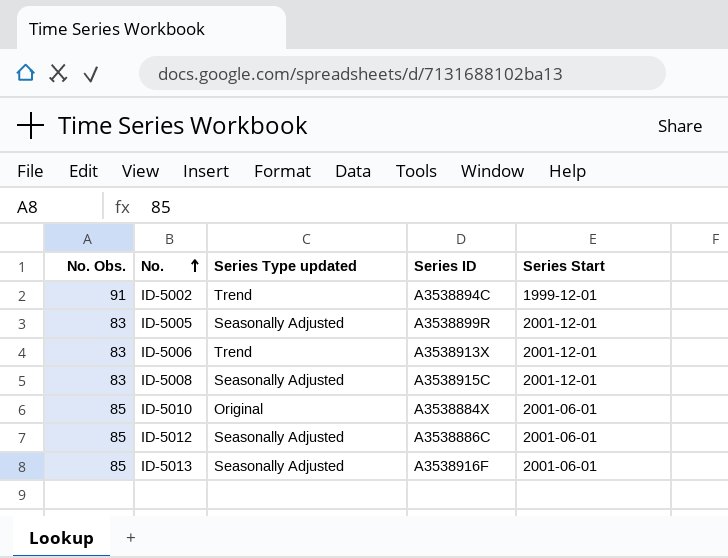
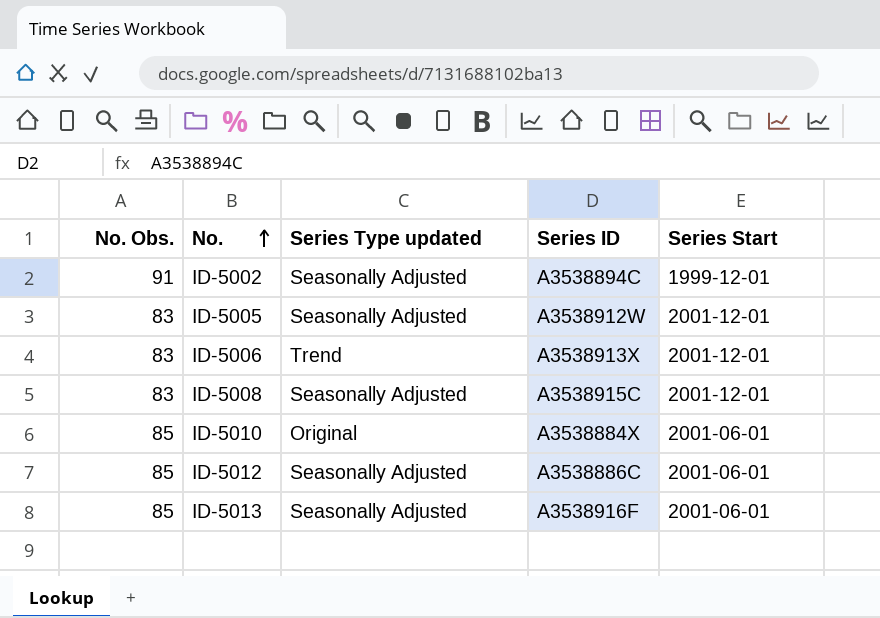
ID-5002 | Series Type updated: Trend -> Seasonally Adjusted
ID-5005 | Series ID: A3538899R -> A3538912W

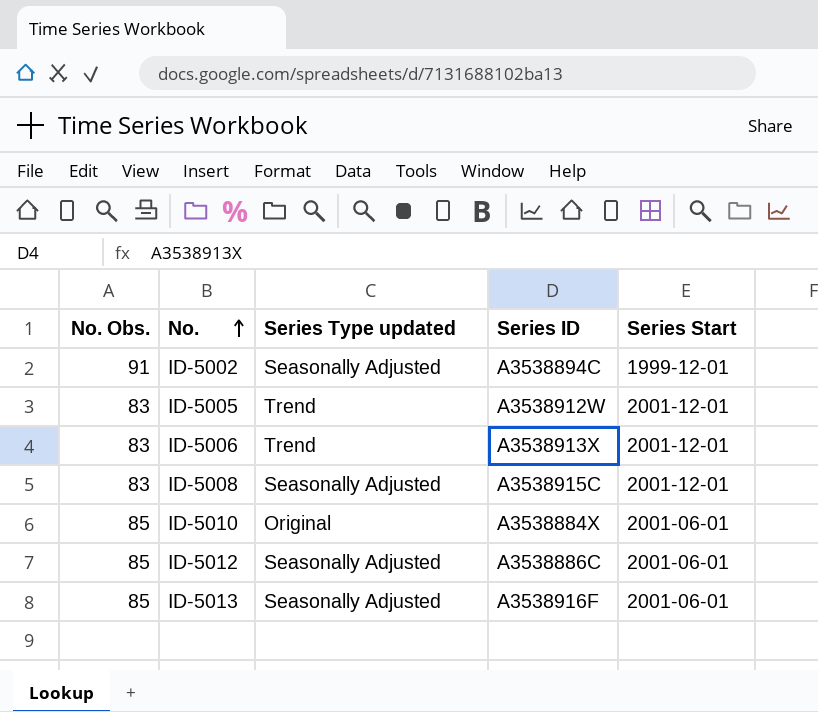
ID-5005 | Series Type updated: Seasonally Adjusted -> Trend

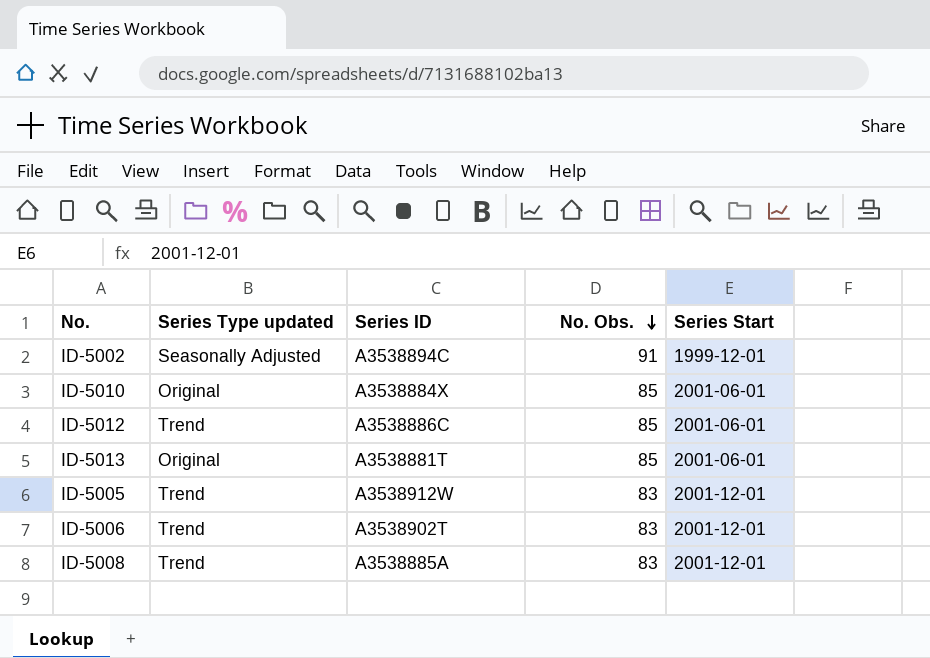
row order: No. ascending -> No. Obs. descending
column No. Obs. | position: 1 -> 4
ID-5012 | Series Type updated: Seasonally Adjusted -> Trend
ID-5013 | Series Type updated: Seasonally Adjusted -> Original
ID-5013 | Series ID: A3538916F -> A3538881T
ID-5006 | Series ID: A3538913X -> A3538902T
ID-5008 | Series Type updated: Seasonally Adjusted -> Trend
ID-5008 | Series ID: A3538915C -> A3538885A

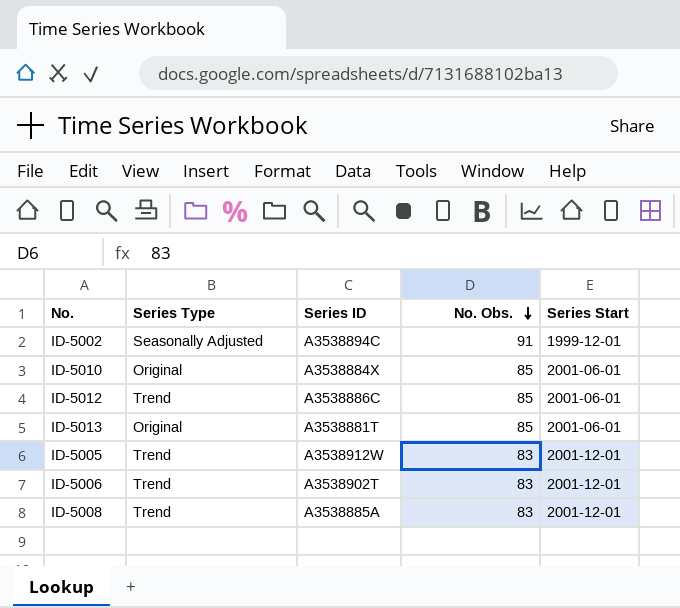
column name: Series Type updated -> Series Type

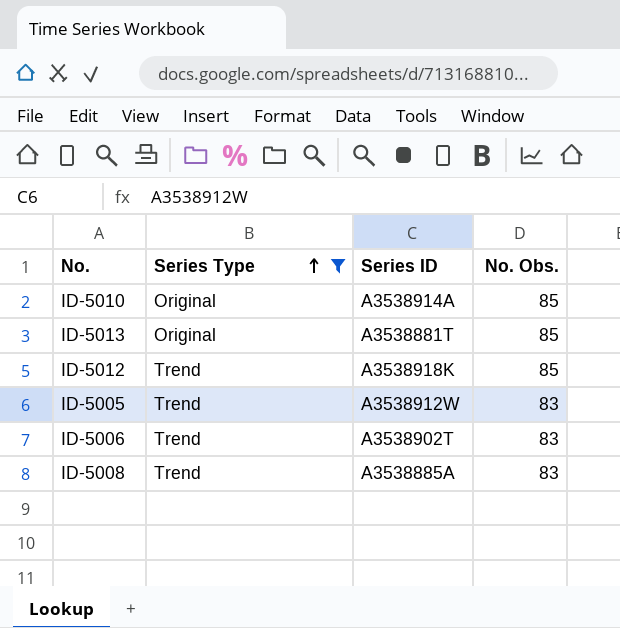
filter: none -> Series Type != Seasonally Adjusted
row order: No. Obs. descending -> Series Type ascending
column Series Start | position: 5 -> none
ID-5010 | Series ID: A3538884X -> A3538914A
ID-5012 | Series ID: A3538886C -> A3538918K

